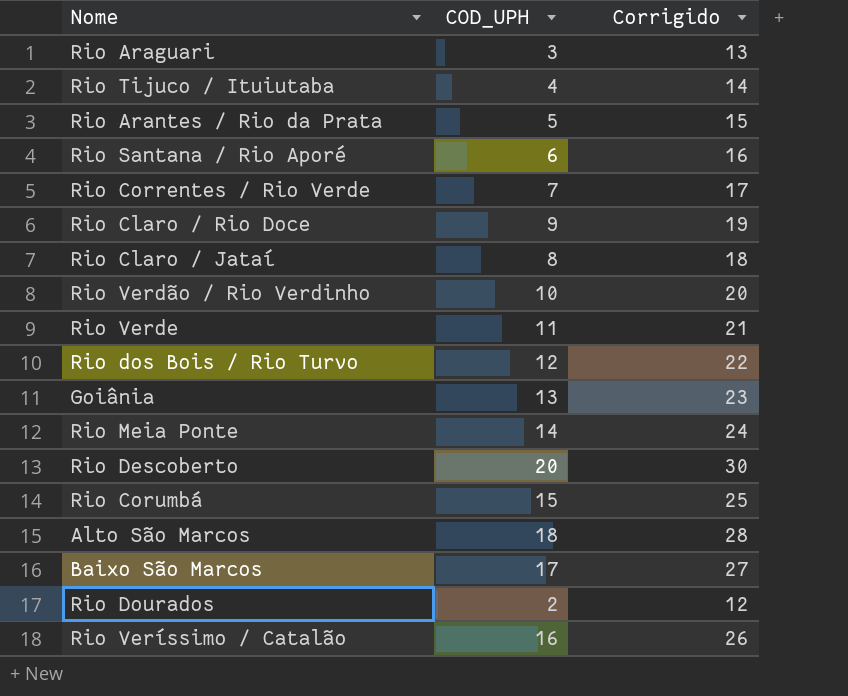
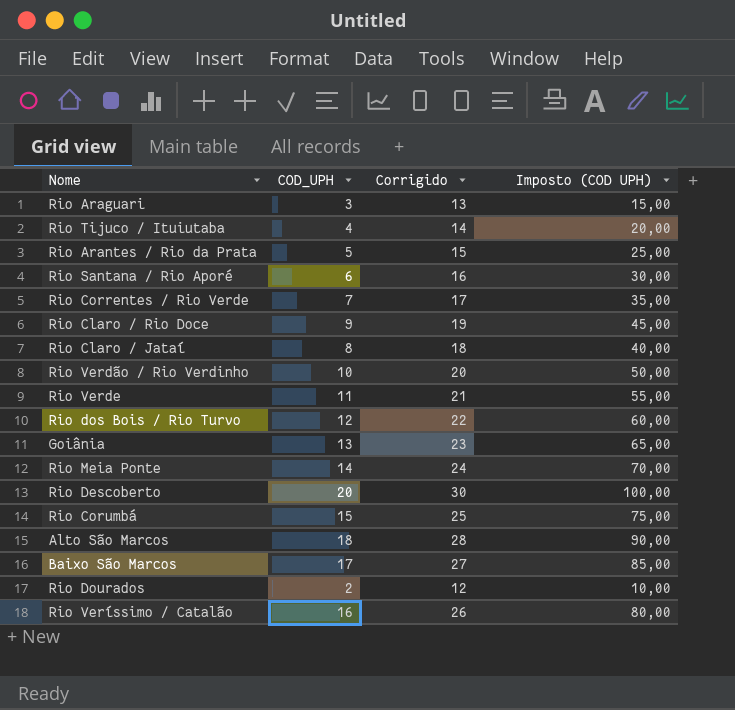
column Imposto (COD UPH) | formula: none -> [COD_UPH] * 5

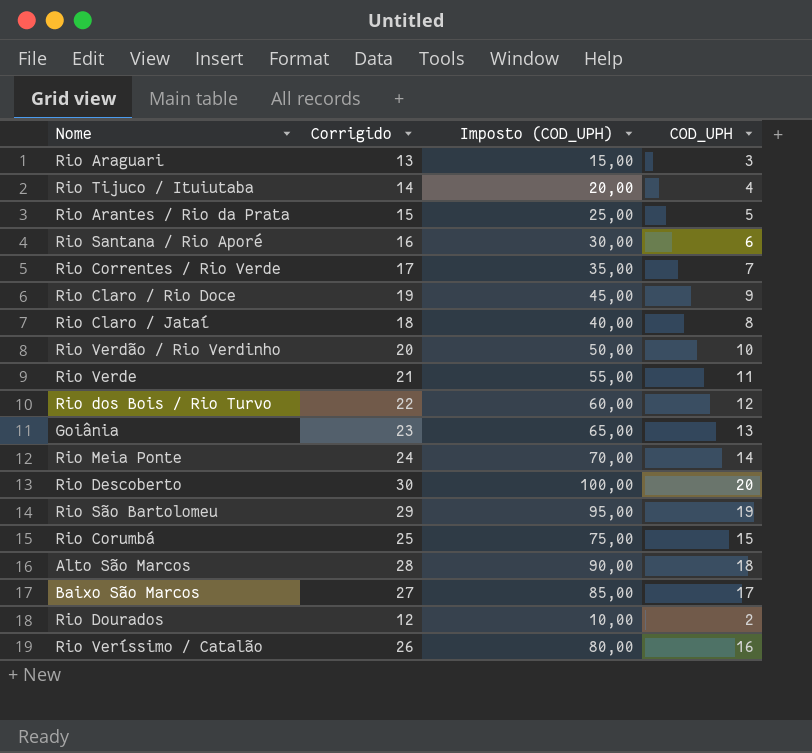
column name: Imposto (COD UPH) -> Imposto (COD_UPH)
column COD_UPH | position: 2 -> 4
row Rio São Bartolomeu: none -> 29 | 95,00 | 19

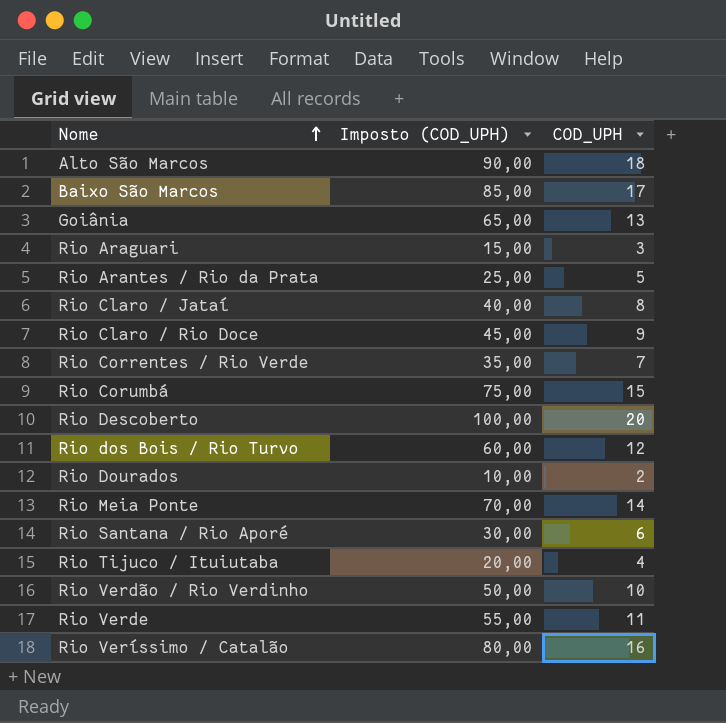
row order: none -> Nome ascending
column Corrigido | formula: [COD_UPH] + 10 -> none
row Rio São Bartolomeu: 29 | 95,00 | 19 -> none

